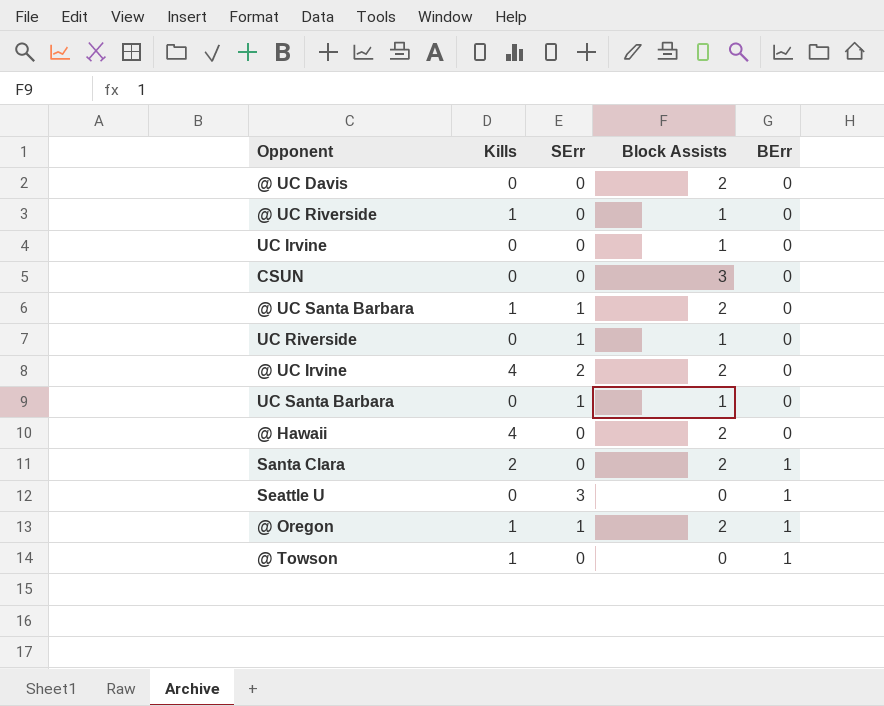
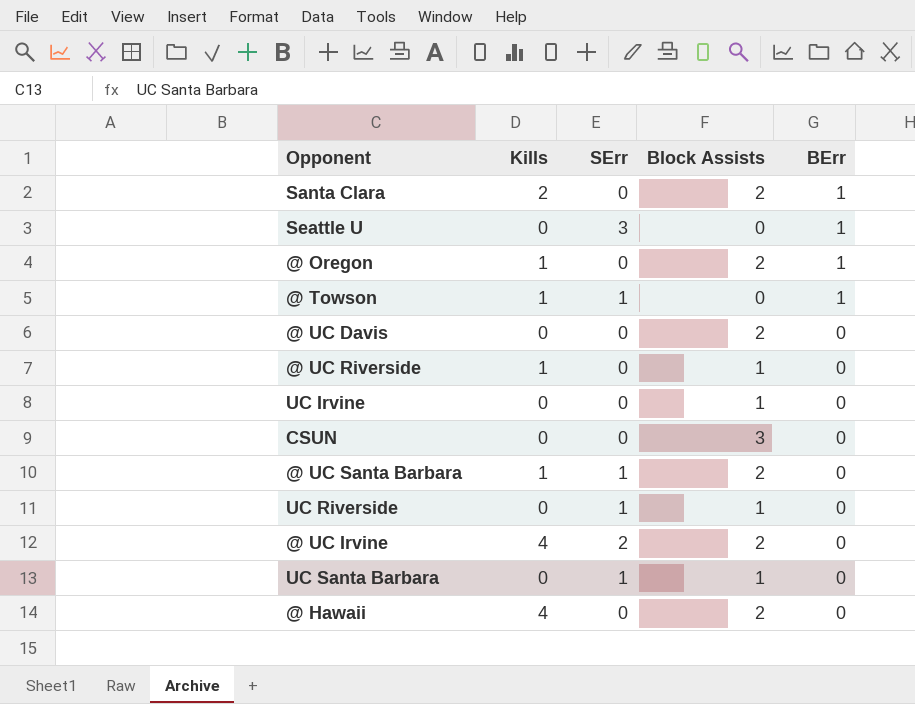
row order: BErr ascending -> BErr descending
@ Oregon | SErr: 1 -> 0
@ Towson | SErr: 0 -> 1

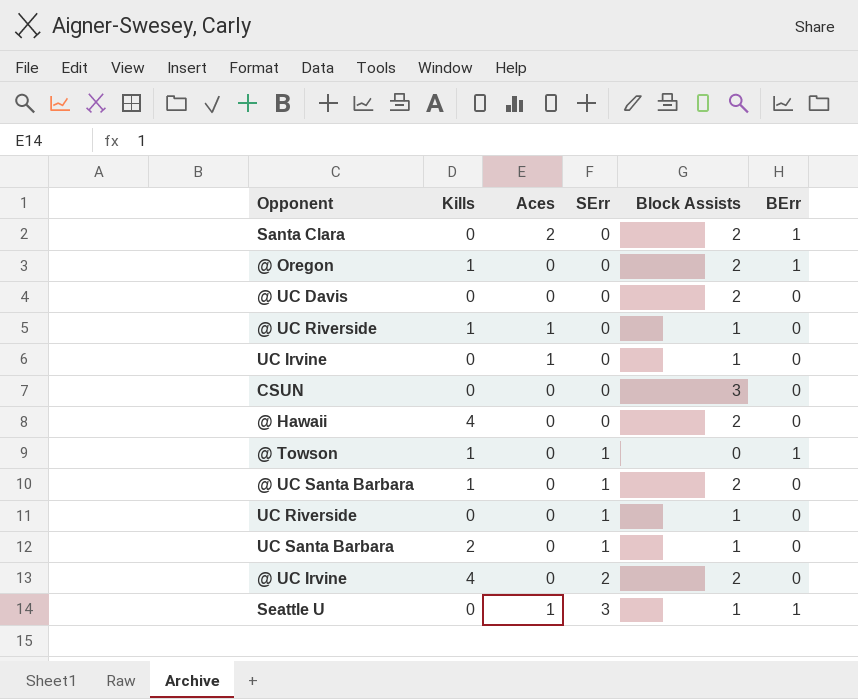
row order: BErr descending -> SErr ascending
column Aces | position: none -> 3
Santa Clara | Kills: 2 -> 0
UC Santa Barbara | Kills: 0 -> 2
Seattle U | Block Assists: 0 -> 1

